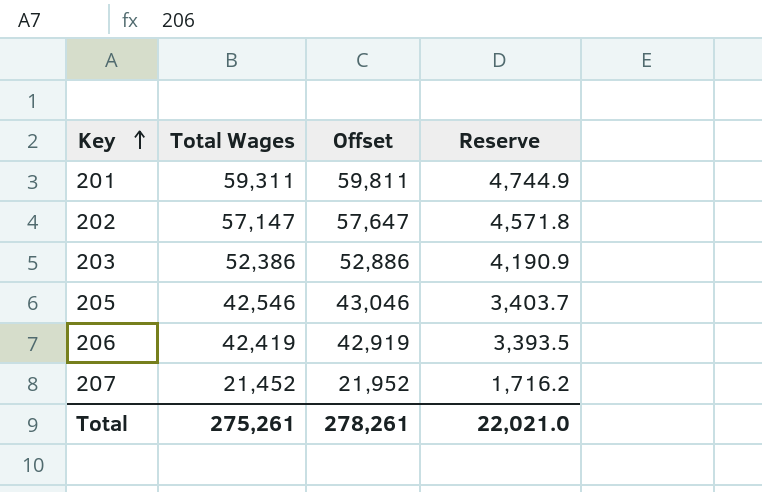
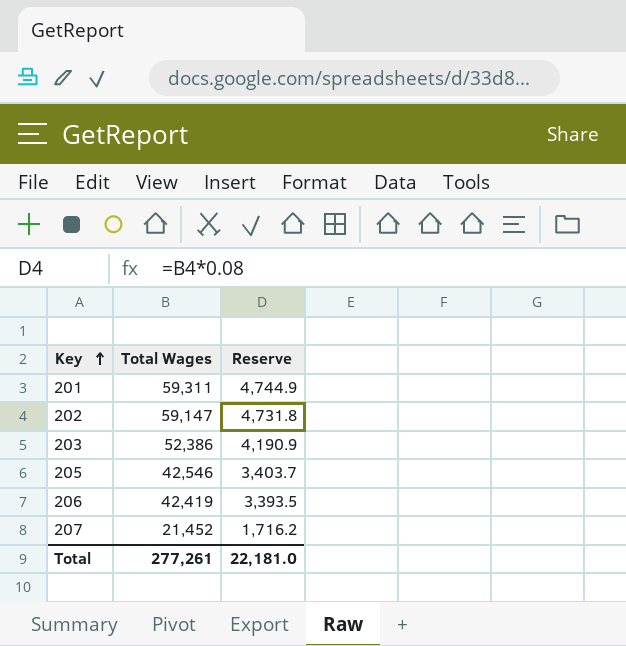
column Offset | formula: [Total Wages] + 500 -> none
202 | Total Wages: 57,147 -> 59,147
202 | Reserve: 4,571.8 -> 4,731.8
Total | Total Wages: 275,261 -> 277,261
Total | Reserve: 22,021.0 -> 22,181.0

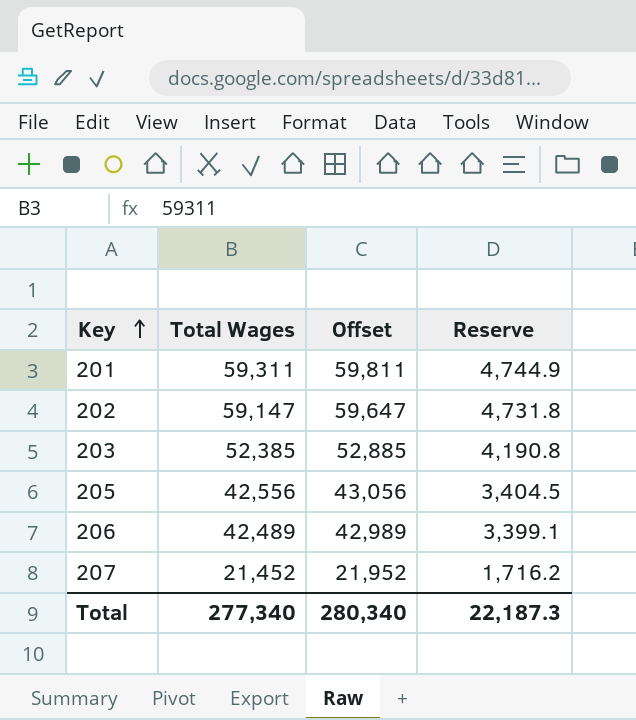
column Offset | formula: none -> [Total Wages] + 500
203 | Total Wages: 52,386 -> 52,385
203 | Reserve: 4,190.9 -> 4,190.8
205 | Total Wages: 42,546 -> 42,556
205 | Reserve: 3,403.7 -> 3,404.5
206 | Total Wages: 42,419 -> 42,489
206 | Reserve: 3,393.5 -> 3,399.1
Total | Total Wages: 277,261 -> 277,340
Total | Reserve: 22,181.0 -> 22,187.3

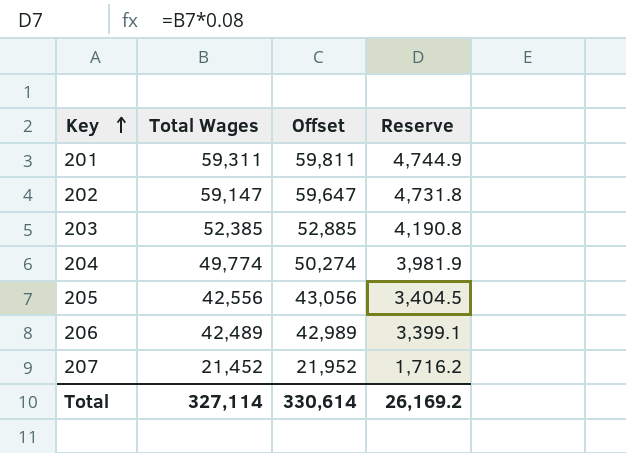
row 204: none -> 49,774 | 50,274 | 3,981.9
Total | Total Wages: 277,340 -> 327,114
Total | Offset: 280,340 -> 330,614
Total | Reserve: 22,187.3 -> 26,169.2

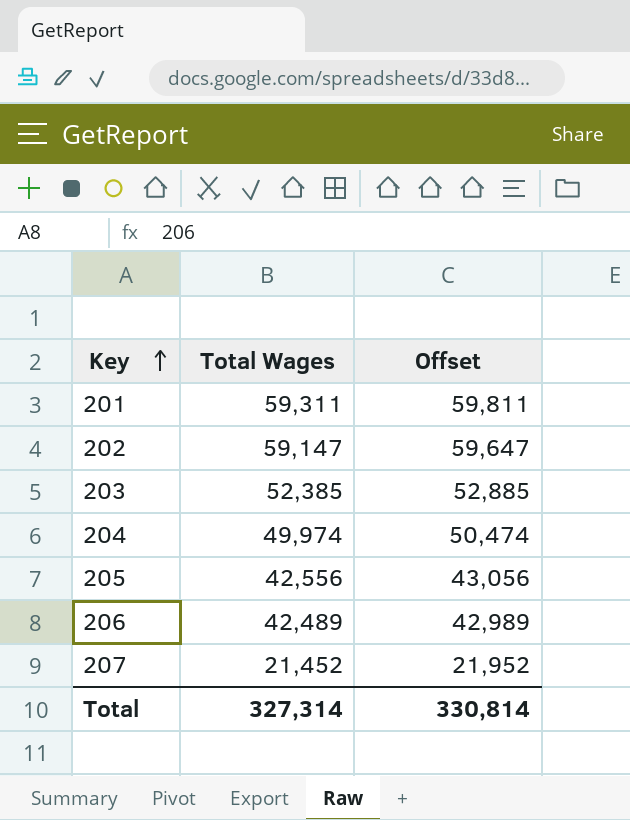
column Reserve | formula: [Total Wages] * 0.08 -> none
204 | Total Wages: 49,774 -> 49,974
204 | Offset: 50,274 -> 50,474
Total | Total Wages: 327,114 -> 327,314
Total | Offset: 330,614 -> 330,814

